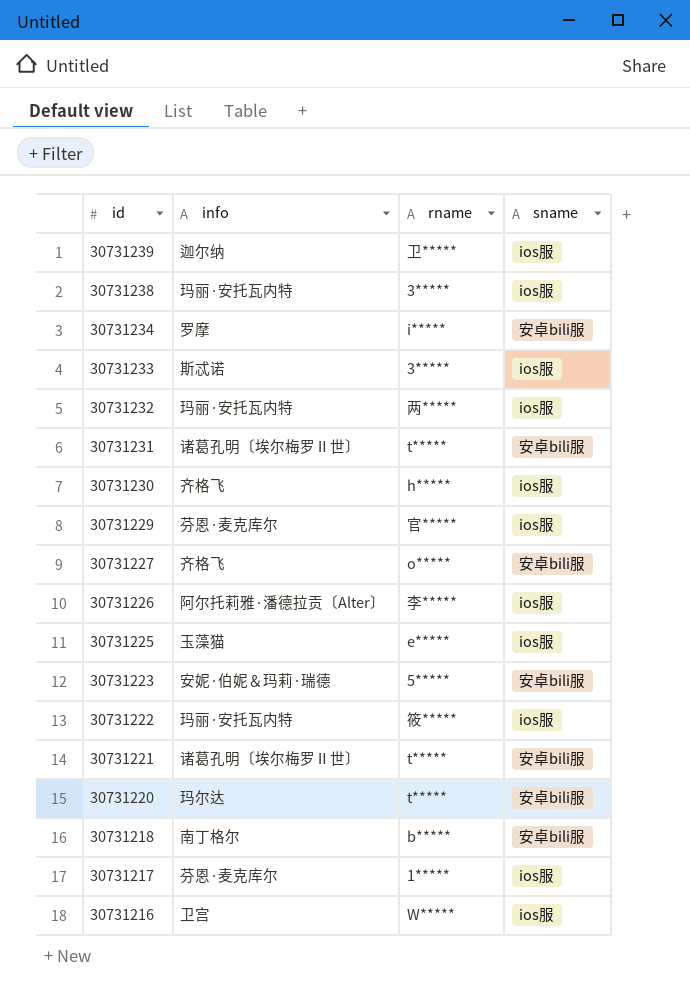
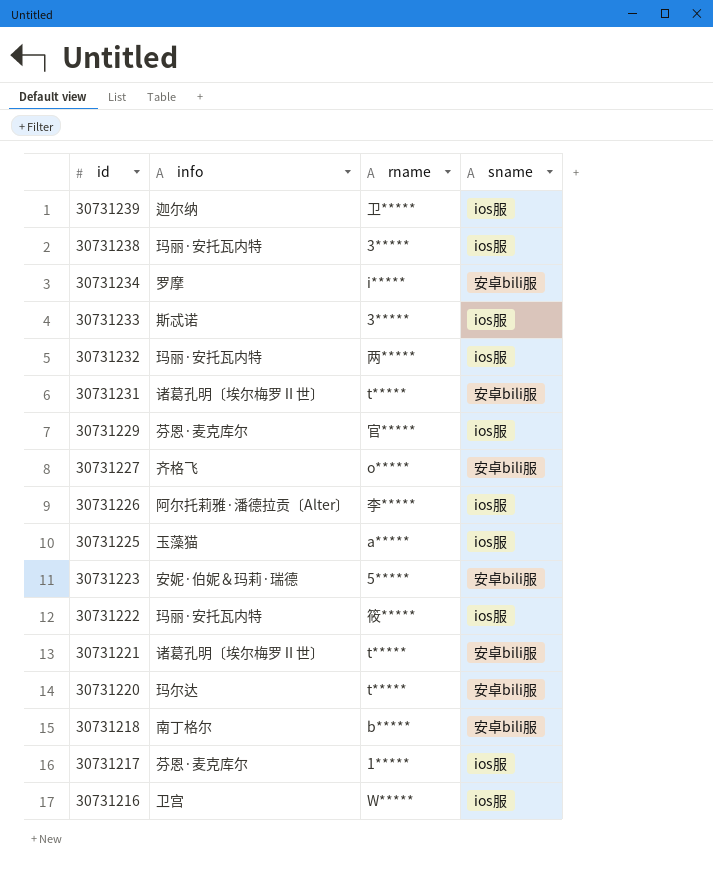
row 30731230: 齐格飞 | h***** | ios服 -> none
30731225 | rname: e***** -> a*****

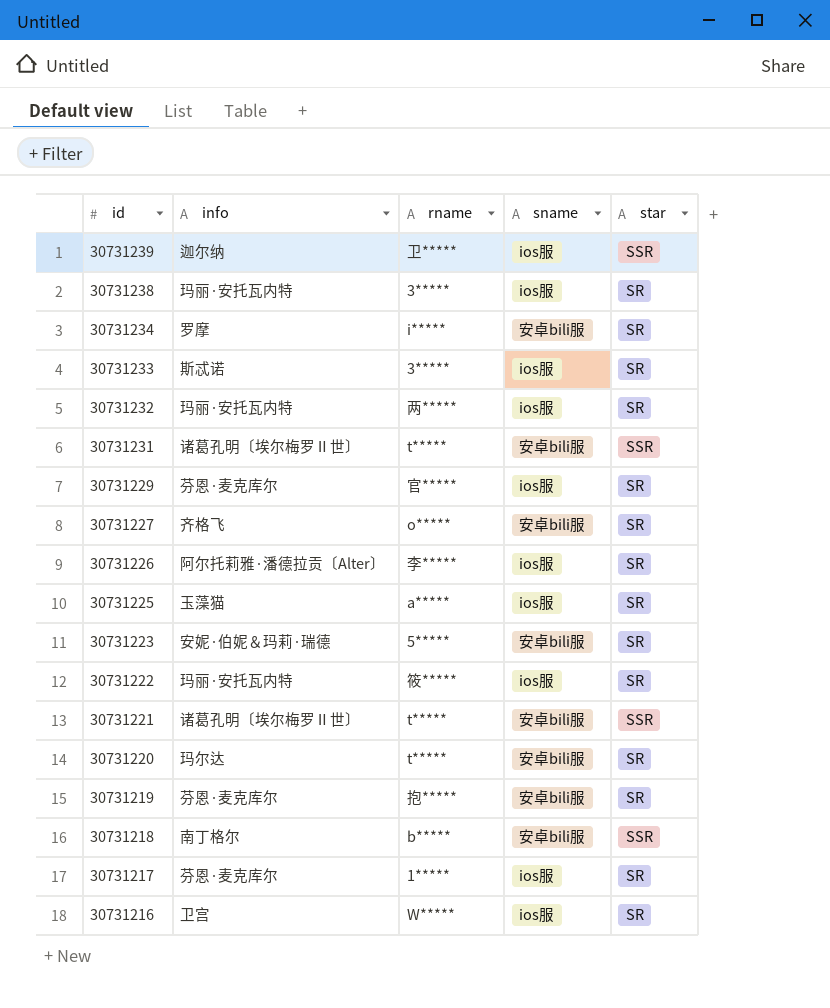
column star | position: none -> 5
row 30731219: none -> 芬恩·麦克库尔 | 抱***** | 安卓bili服 | SR

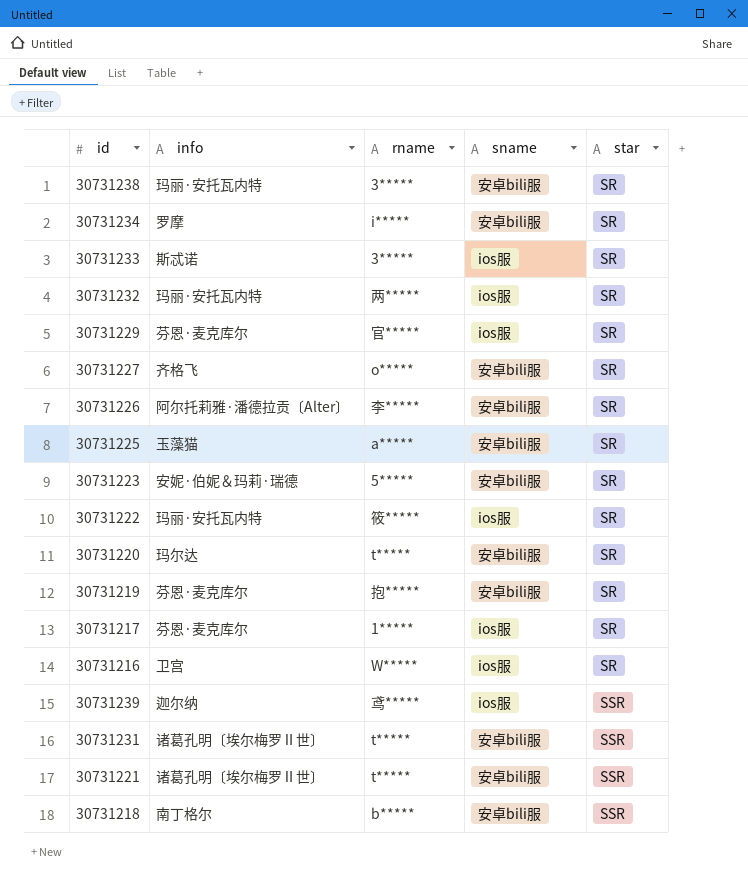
row order: id descending -> star ascending
30731238 | sname: ios服 -> 安卓bili服
30731226 | sname: ios服 -> 安卓bili服
30731225 | sname: ios服 -> 安卓bili服
30731239 | rname: 卫***** -> 鸢*****

